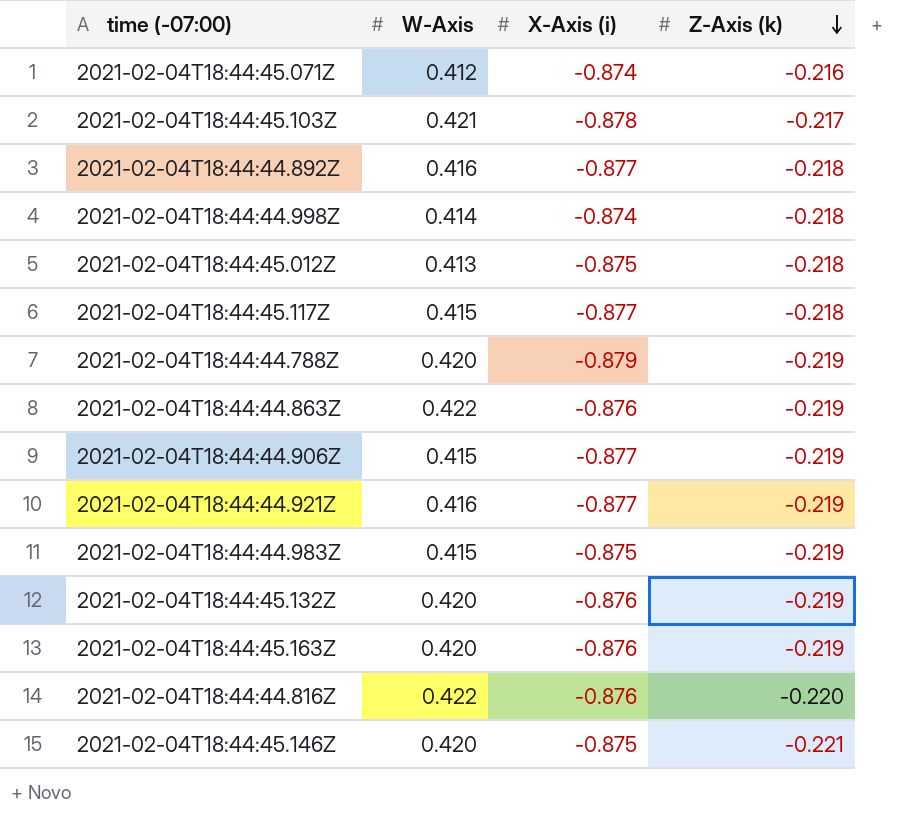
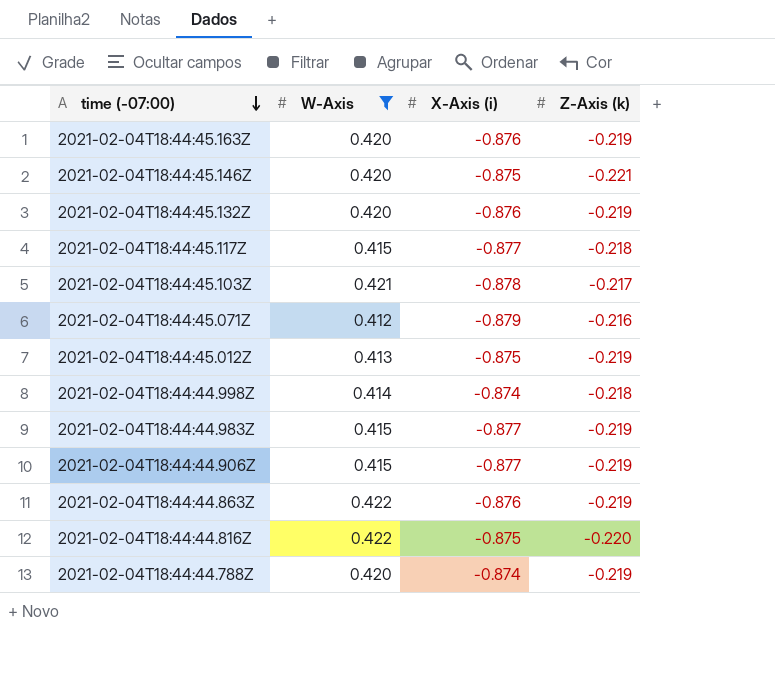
filter: none -> W-Axis != 0.416
row order: Z-Axis (k) descending -> time (-07:00) descending
2021-02-04T18:44:45.071Z | X-Axis (i): -0.874 -> -0.879
2021-02-04T18:44:45.012Z | Z-Axis (k): -0.218 -> -0.219
2021-02-04T18:44:44.983Z | X-Axis (i): -0.875 -> -0.877
2021-02-04T18:44:44.816Z | X-Axis (i): -0.876 -> -0.875
2021-02-04T18:44:44.788Z | X-Axis (i): -0.879 -> -0.874

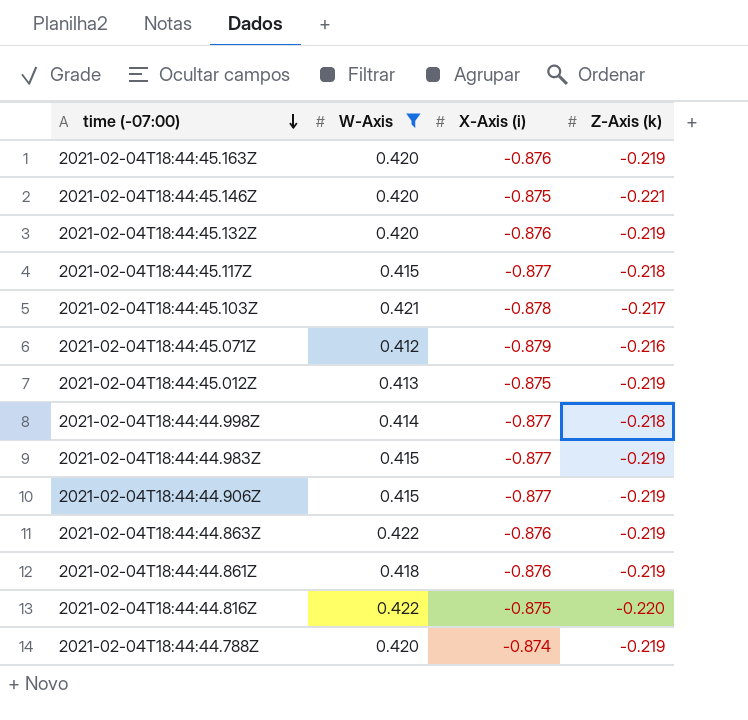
2021-02-04T18:44:44.998Z | X-Axis (i): -0.874 -> -0.877
row 2021-02-04T18:44:44.861Z: none -> 0.418 | -0.876 | -0.219

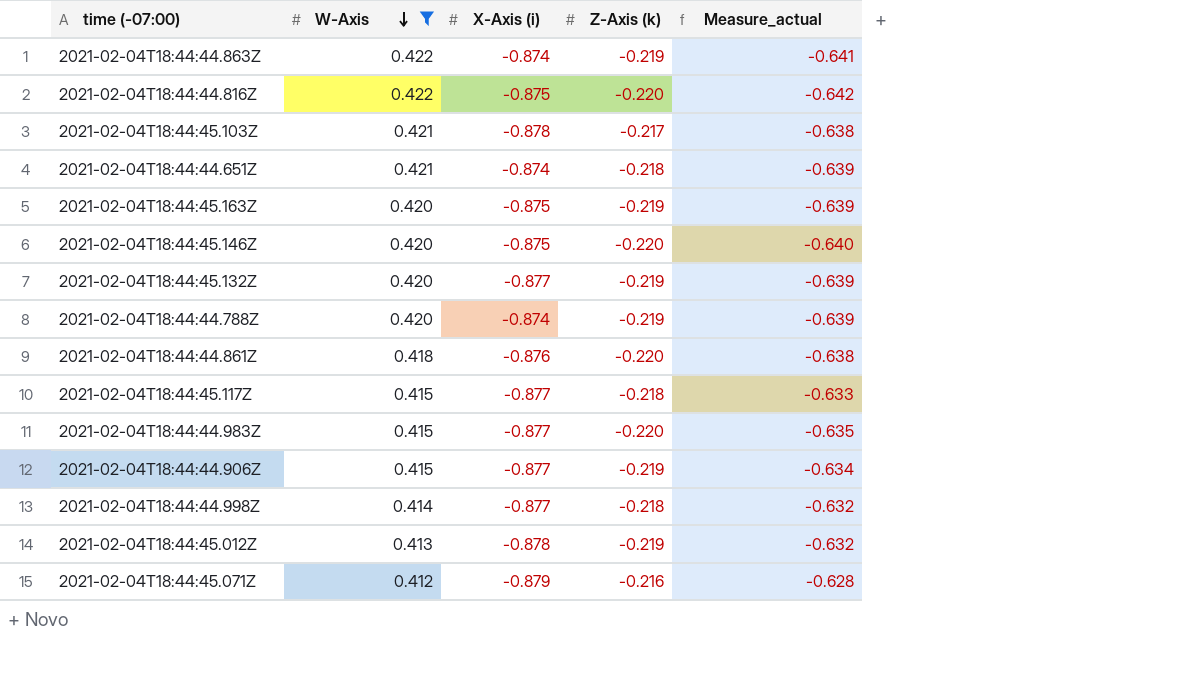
row order: time (-07:00) descending -> W-Axis descending
column Measure_actual | formula: none -> [Z-Axis (k)] - [W-Axis]
2021-02-04T18:44:44.863Z | X-Axis (i): -0.876 -> -0.874
row 2021-02-04T18:44:44.651Z: none -> 0.421 | -0.874 | -0.218 | -0.639
2021-02-04T18:44:45.163Z | X-Axis (i): -0.876 -> -0.875
2021-02-04T18:44:45.146Z | Z-Axis (k): -0.221 -> -0.220
2021-02-04T18:44:45.132Z | X-Axis (i): -0.876 -> -0.877
2021-02-04T18:44:44.861Z | Z-Axis (k): -0.219 -> -0.220
2021-02-04T18:44:44.983Z | Z-Axis (k): -0.219 -> -0.220
2021-02-04T18:44:45.012Z | X-Axis (i): -0.875 -> -0.878

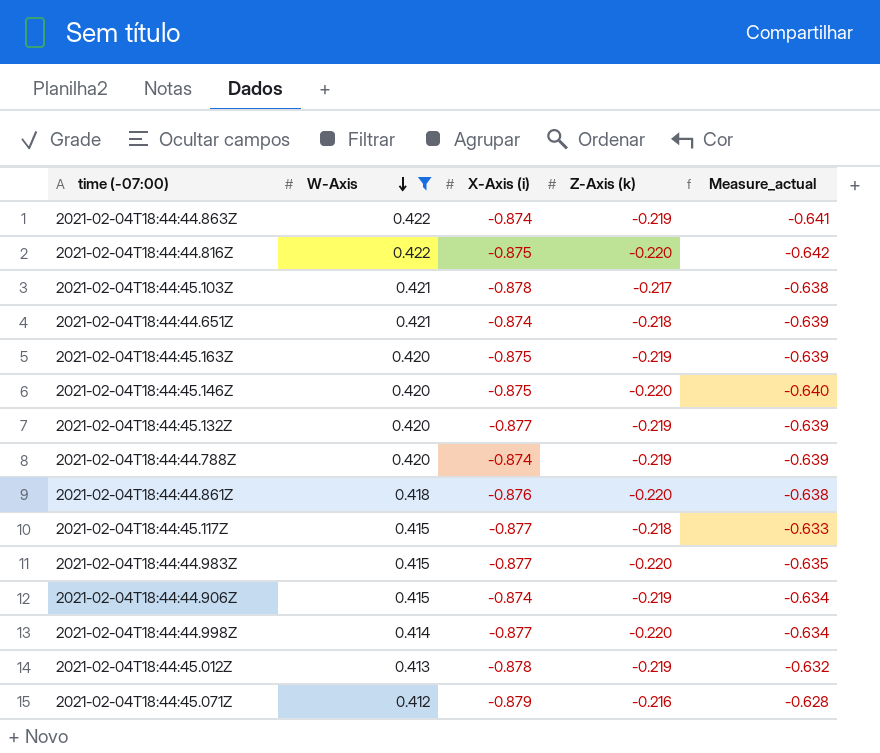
2021-02-04T18:44:44.906Z | X-Axis (i): -0.877 -> -0.874
2021-02-04T18:44:44.998Z | Z-Axis (k): -0.218 -> -0.220
2021-02-04T18:44:44.998Z | Measure_actual: -0.632 -> -0.634

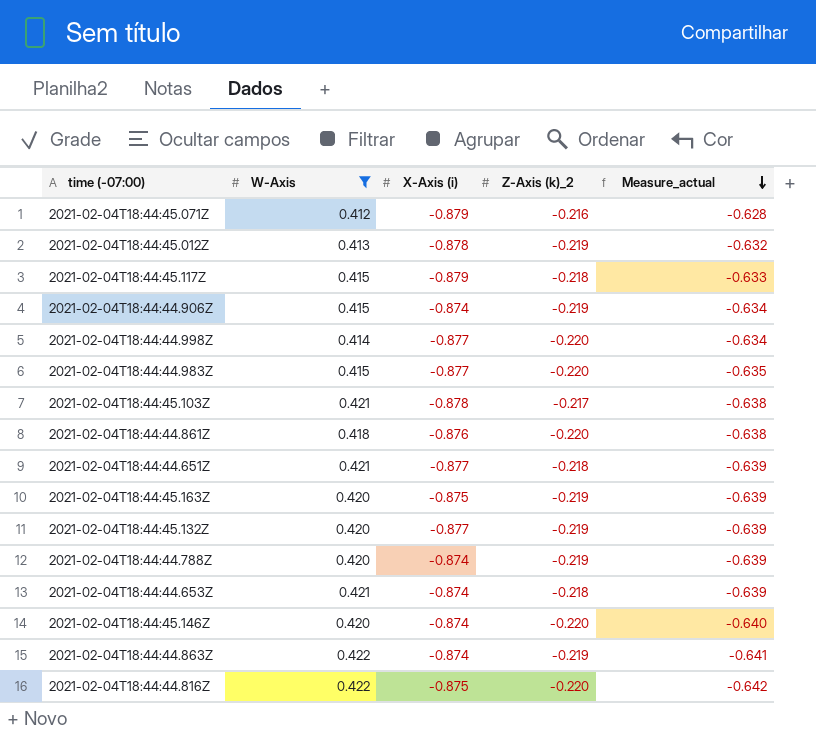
row order: W-Axis descending -> Measure_actual descending
column name: Z-Axis (k) -> Z-Axis (k)_2
2021-02-04T18:44:45.117Z | X-Axis (i): -0.877 -> -0.879
2021-02-04T18:44:44.651Z | X-Axis (i): -0.874 -> -0.877
row 2021-02-04T18:44:44.653Z: none -> 0.421 | -0.874 | -0.218 | -0.639
2021-02-04T18:44:45.146Z | X-Axis (i): -0.875 -> -0.874

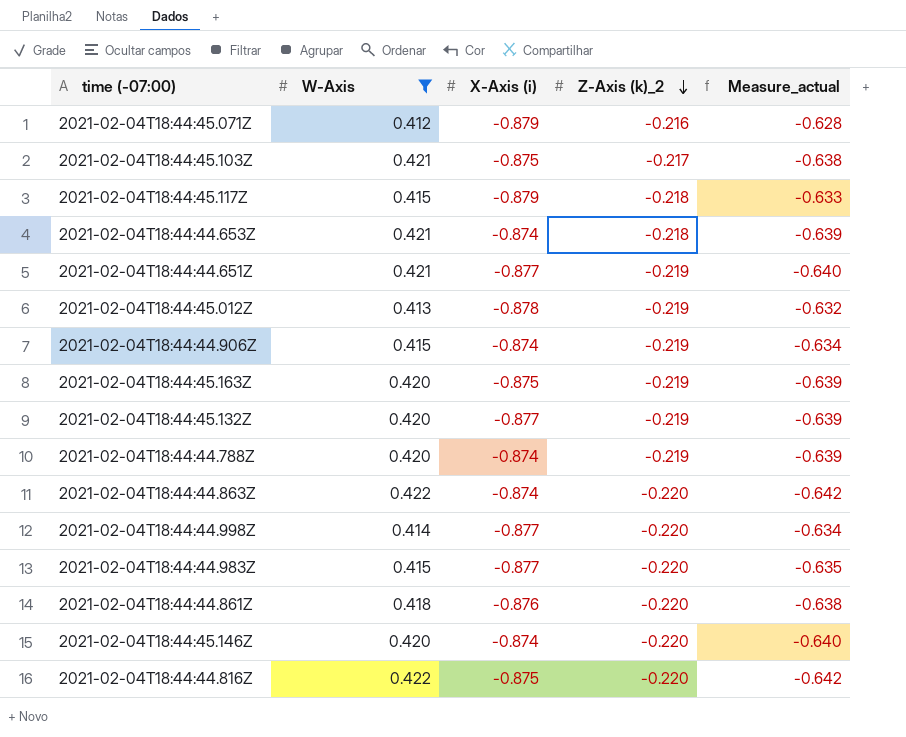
row order: Measure_actual descending -> Z-Axis (k)_2 descending
2021-02-04T18:44:45.103Z | X-Axis (i): -0.878 -> -0.875
2021-02-04T18:44:44.651Z | Z-Axis (k)_2: -0.218 -> -0.219
2021-02-04T18:44:44.651Z | Measure_actual: -0.639 -> -0.640
2021-02-04T18:44:44.863Z | Z-Axis (k)_2: -0.219 -> -0.220
2021-02-04T18:44:44.863Z | Measure_actual: -0.641 -> -0.642

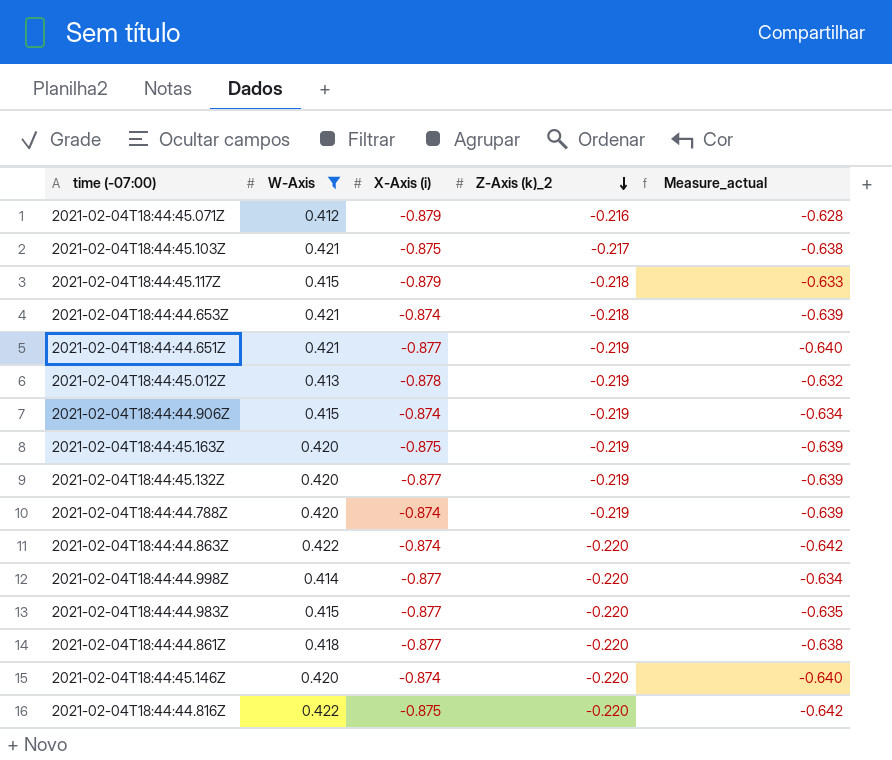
2021-02-04T18:44:44.861Z | X-Axis (i): -0.876 -> -0.877

